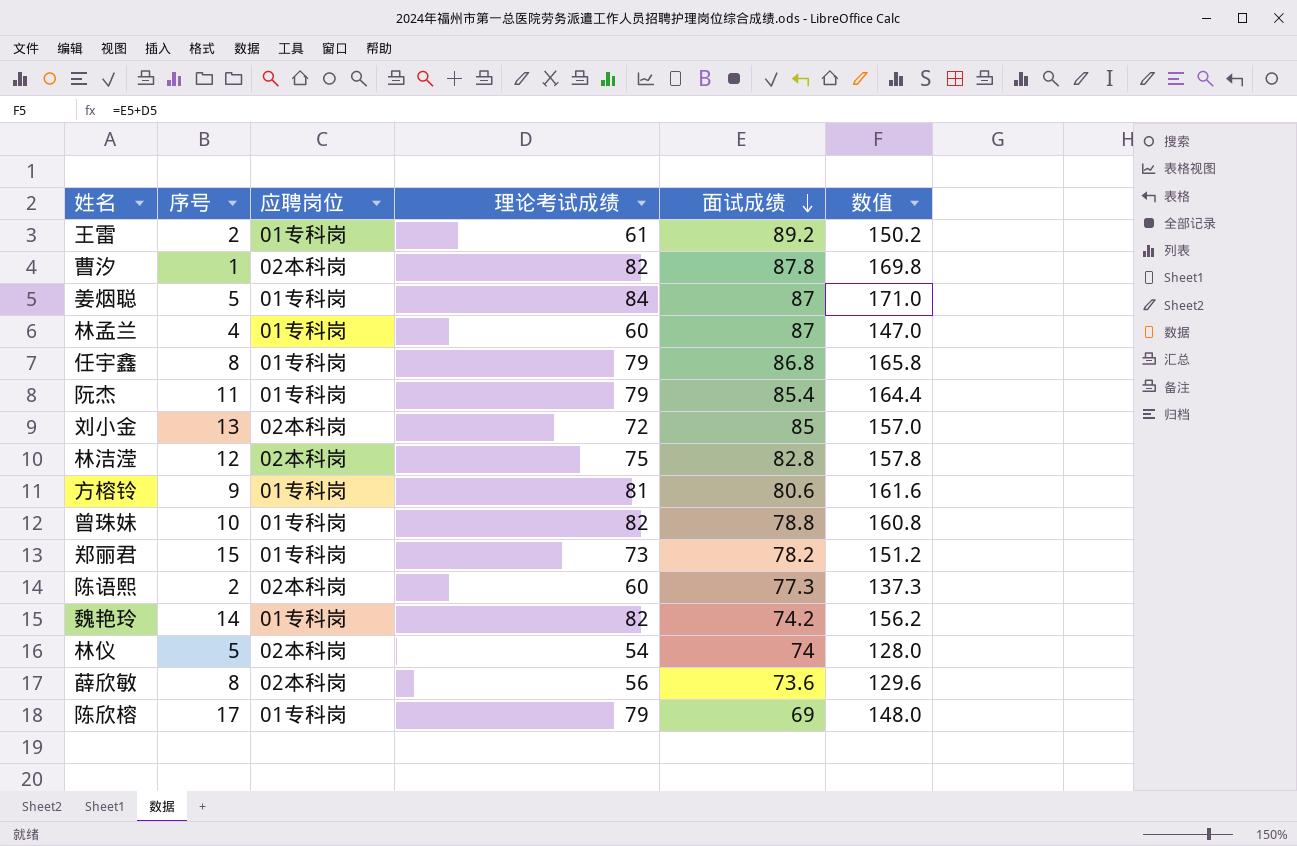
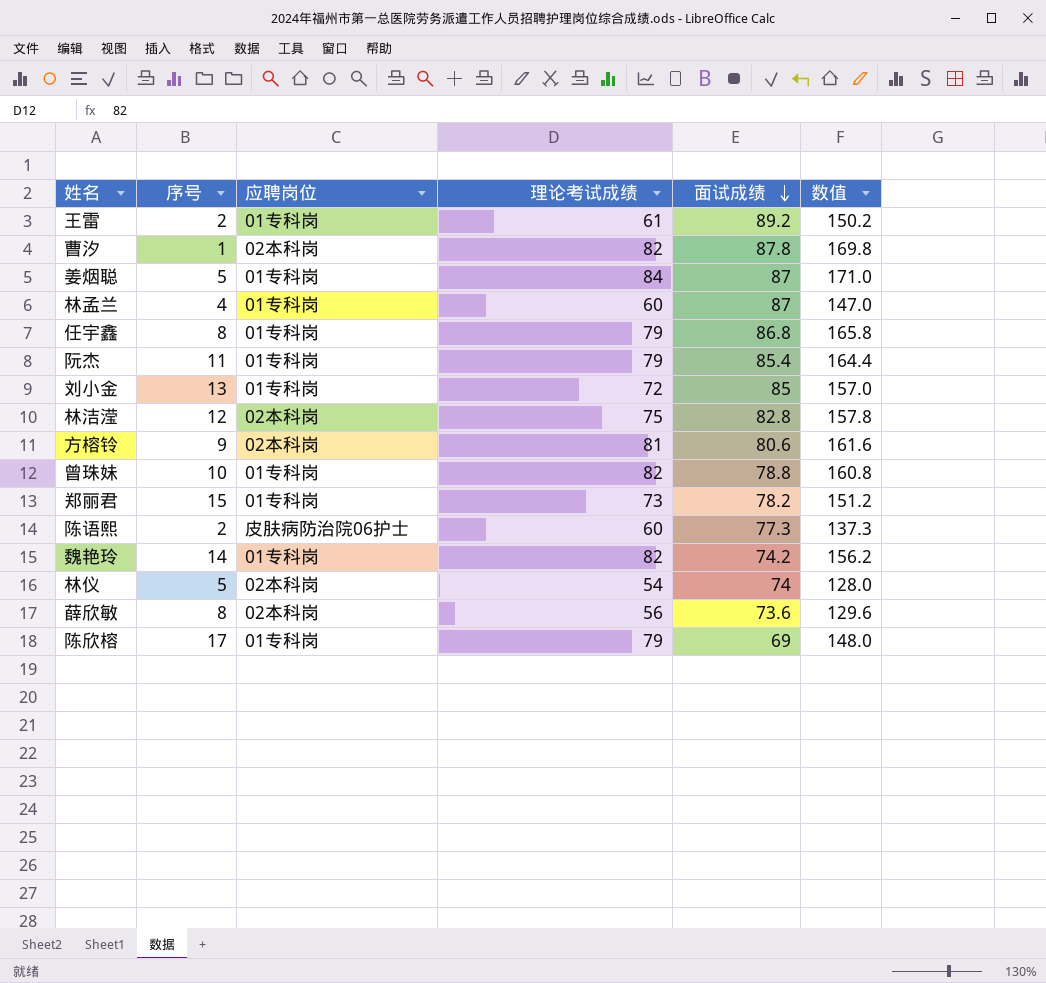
刘小金 | 应聘岗位: 02本科岗 -> 01专科岗
方榕铃 | 应聘岗位: 01专科岗 -> 02本科岗
陈语熙 | 应聘岗位: 02本科岗 -> 皮肤病防治院06护士

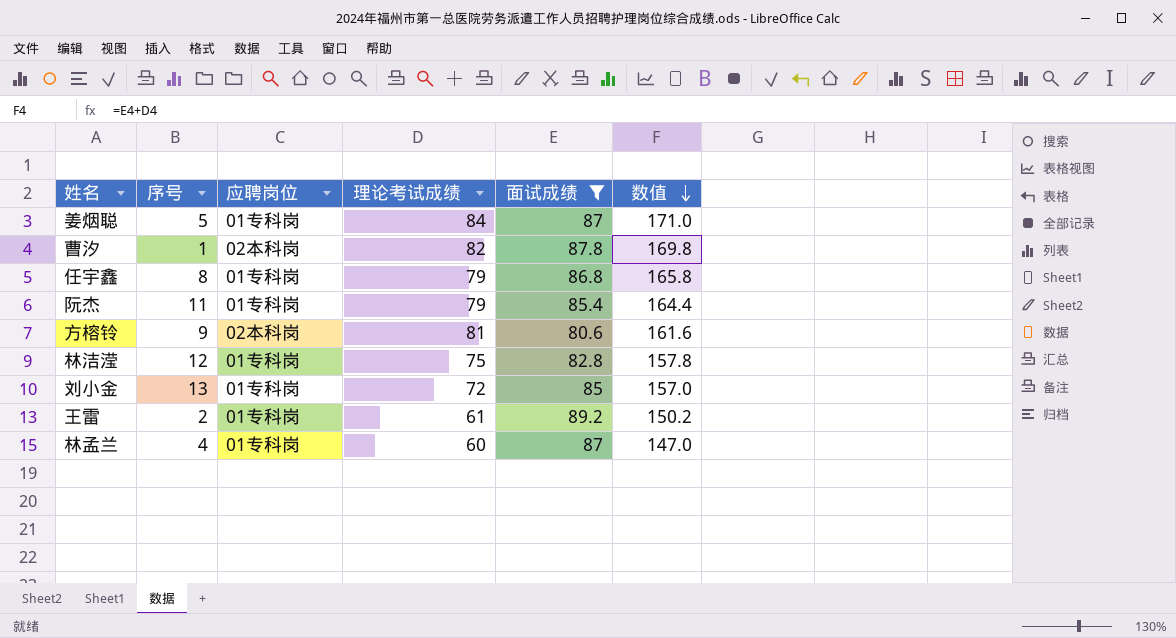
filter: none -> 面试成绩 >= 80.6
row order: 面试成绩 descending -> 数值 descending
林洁滢 | 应聘岗位: 02本科岗 -> 01专科岗

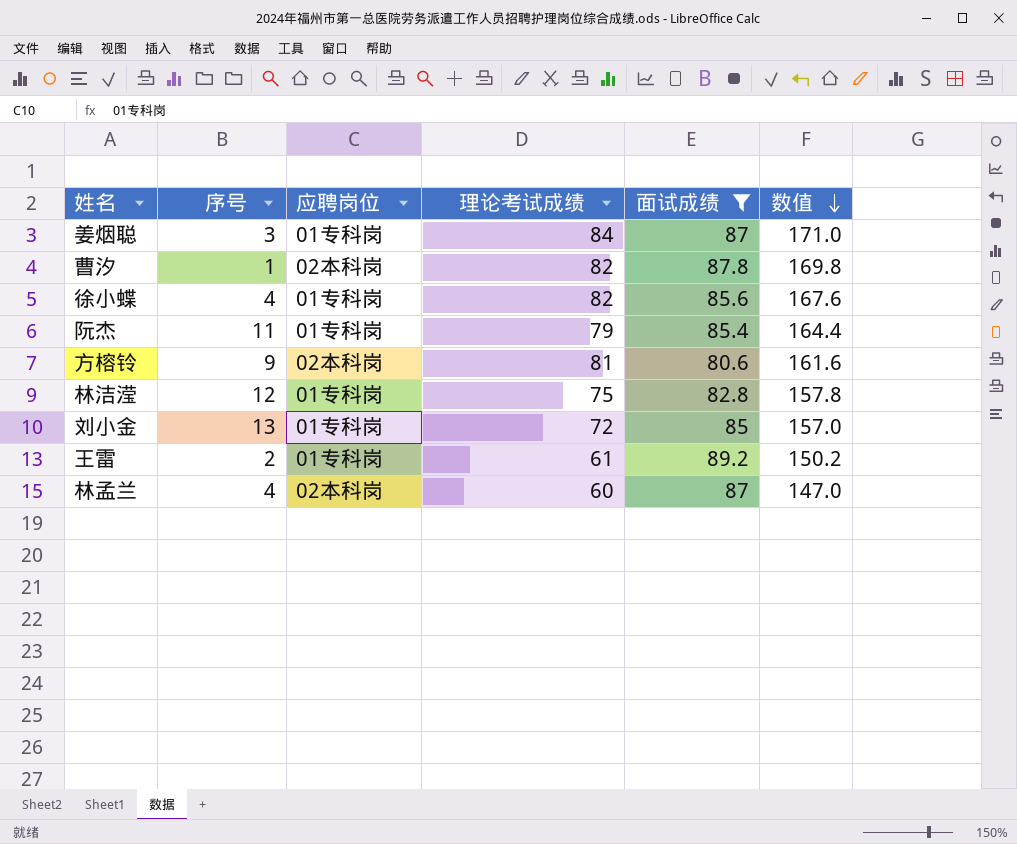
row 任宇鑫: 8 | 01专科岗 | 79 | 86.8 | 165.8 -> none
姜烟聪 | 序号: 5 -> 3
row 徐小蝶: none -> 4 | 01专科岗 | 82 | 85.6 | 167.6
林孟兰 | 应聘岗位: 01专科岗 -> 02本科岗

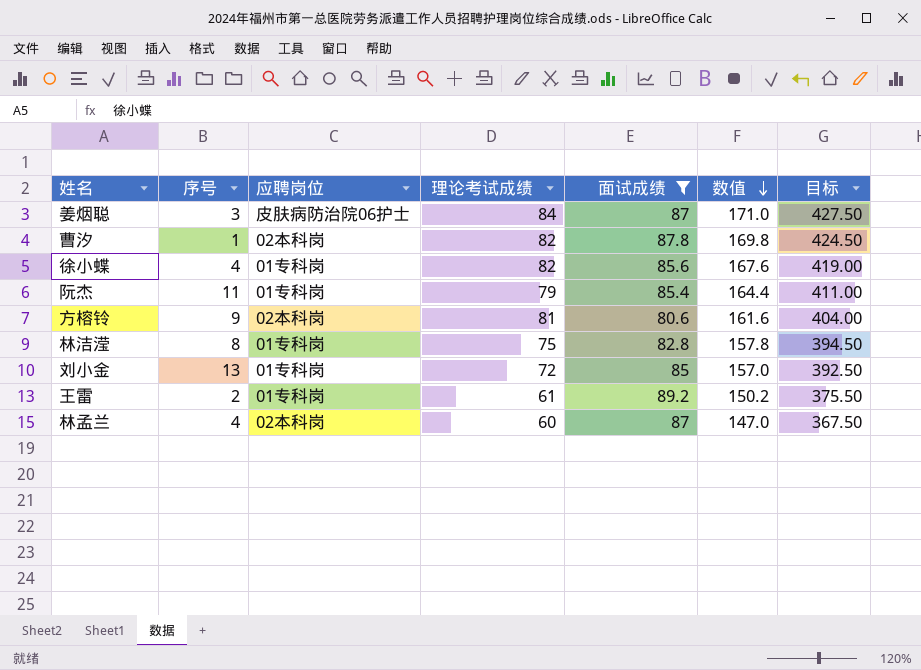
column 目标 | formula: none -> [数值] * 2.5
姜烟聪 | 应聘岗位: 01专科岗 -> 皮肤病防治院06护士
林洁滢 | 序号: 12 -> 8

